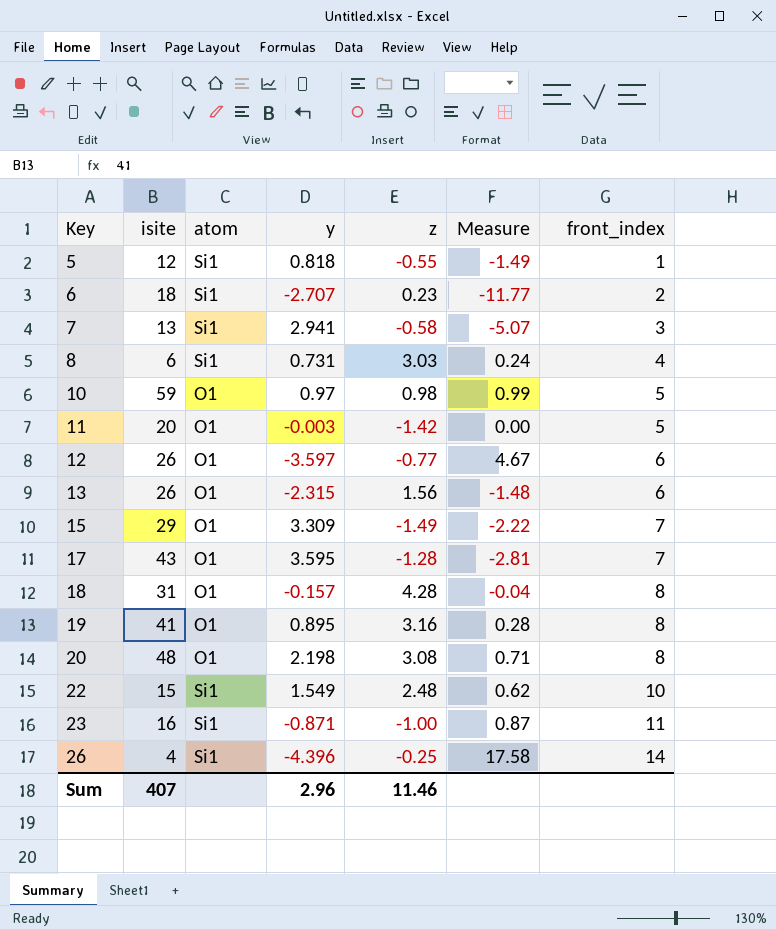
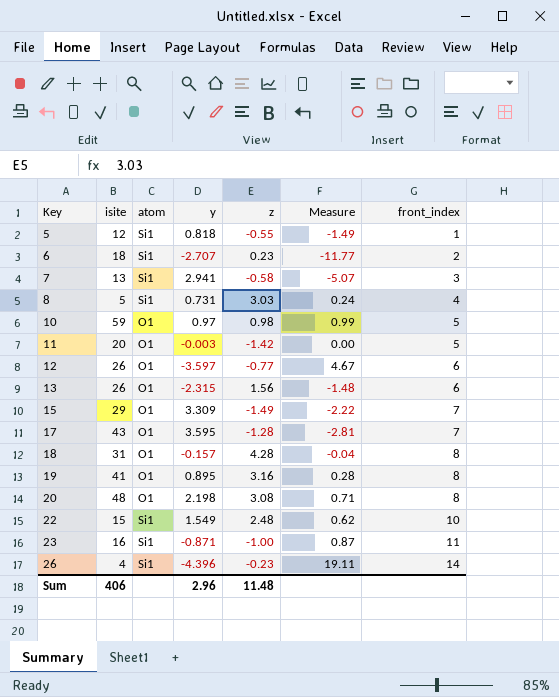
8 | isite: 6 -> 5
26 | z: -0.25 -> -0.23
26 | Measure: 17.58 -> 19.11
Sum | isite: 407 -> 406
Sum | z: 11.46 -> 11.48

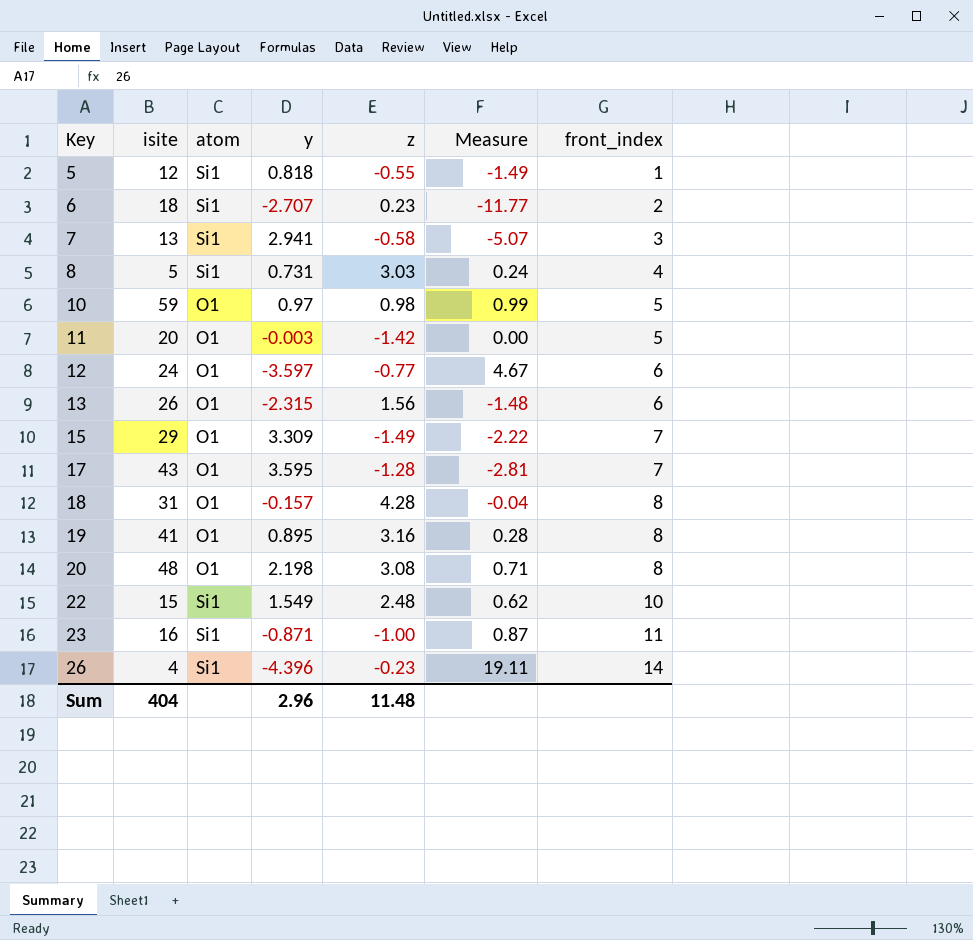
12 | isite: 26 -> 24
Sum | isite: 406 -> 404

